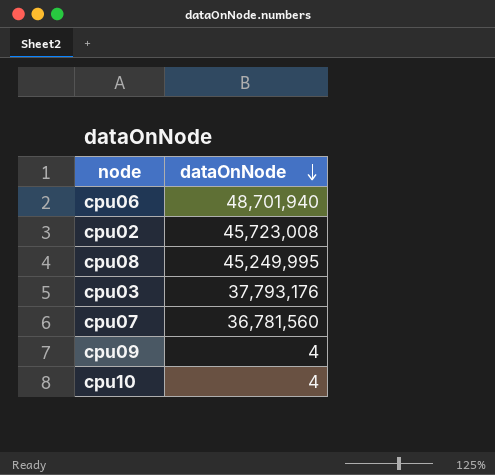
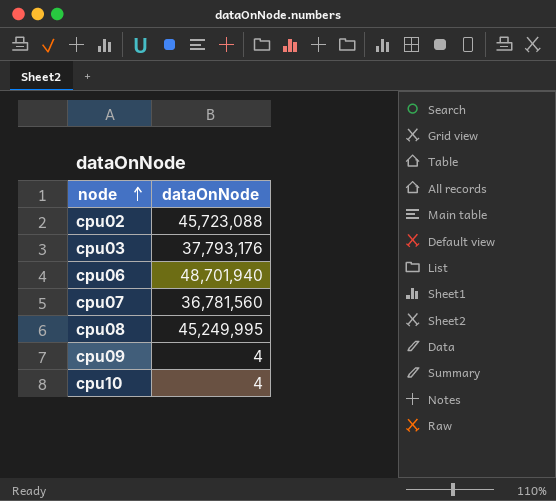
row order: dataOnNode descending -> node ascending
cpu02 | dataOnNode: 45,723,008 -> 45,723,088

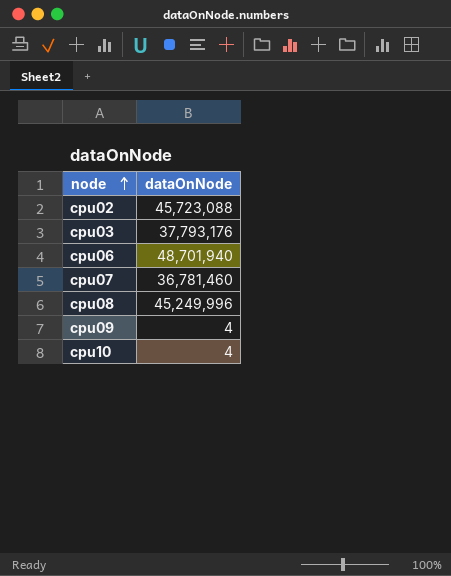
cpu07 | dataOnNode: 36,781,560 -> 36,781,460
cpu08 | dataOnNode: 45,249,995 -> 45,249,996

